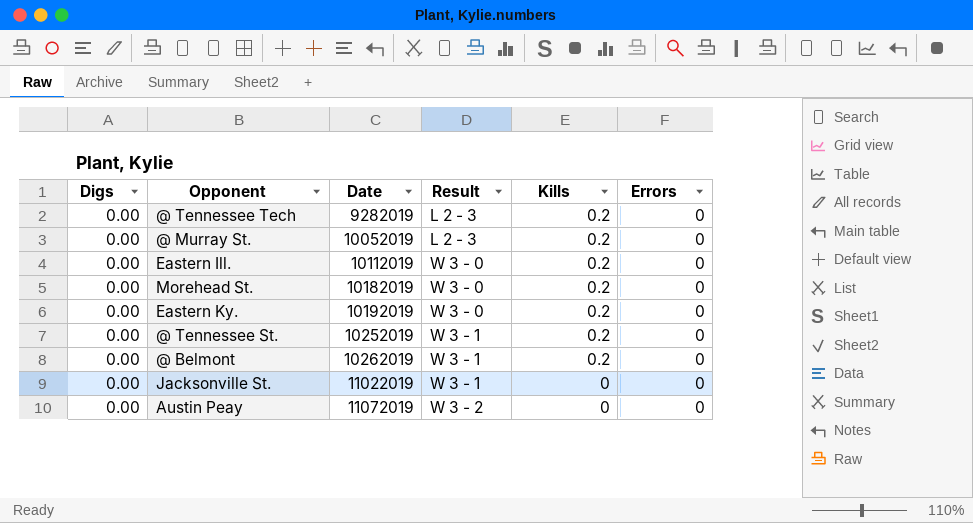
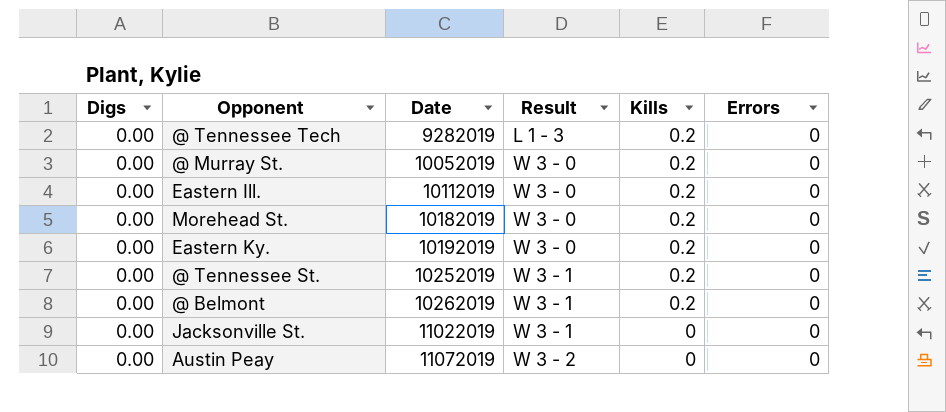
@ Tennessee Tech | Result: L 2 - 3 -> L 1 - 3
@ Murray St. | Result: L 2 - 3 -> W 3 - 0

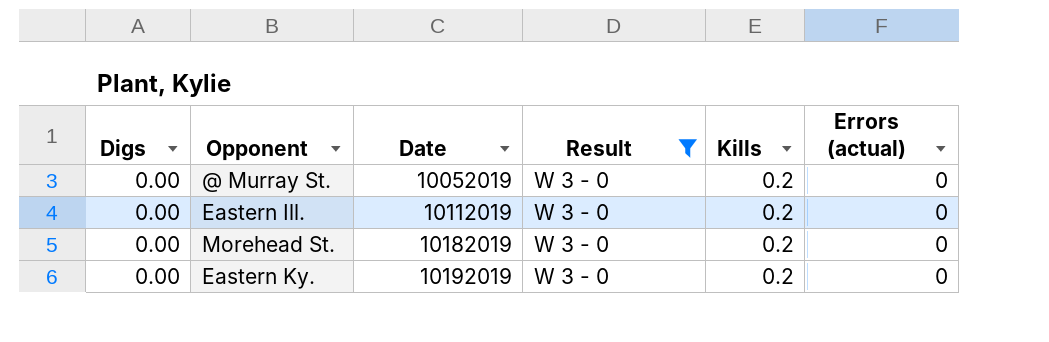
filter: none -> Result = W 3 - 0
column name: Errors -> Errors (actual)

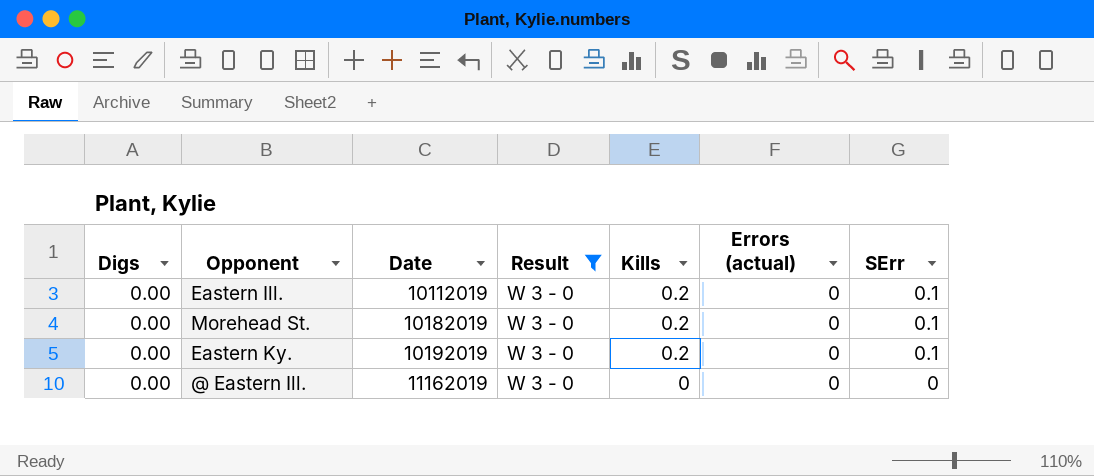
column SErr | position: none -> 7
row @ Murray St.: 0.00 | 10052019 | W 3 - 0 | 0.2 | 0 -> none
row @ Eastern Ill.: none -> 0.00 | 11162019 | W 3 - 0 | 0 | 0 | 0

